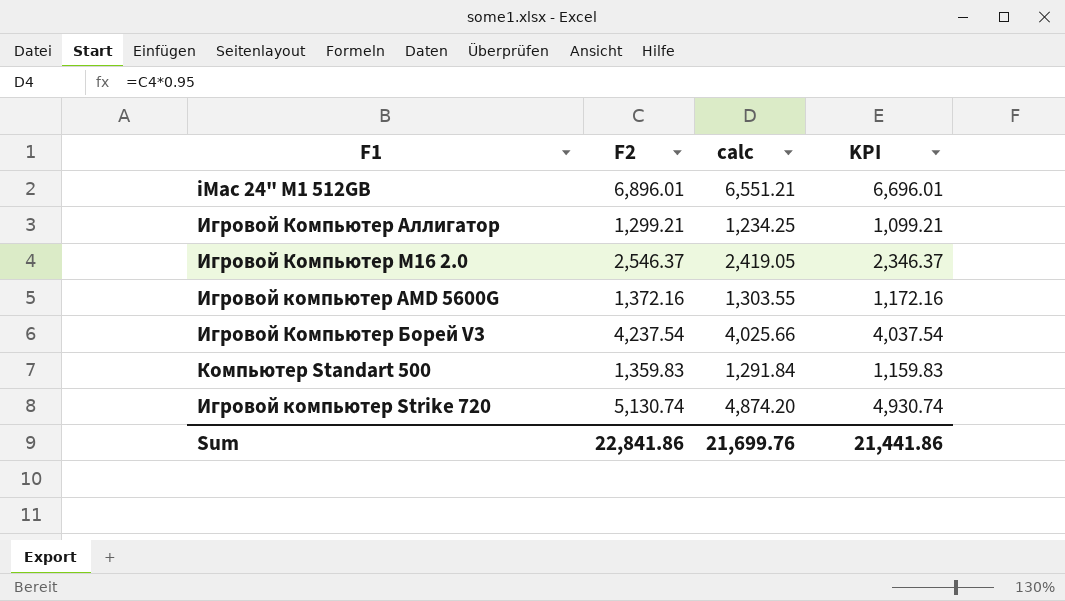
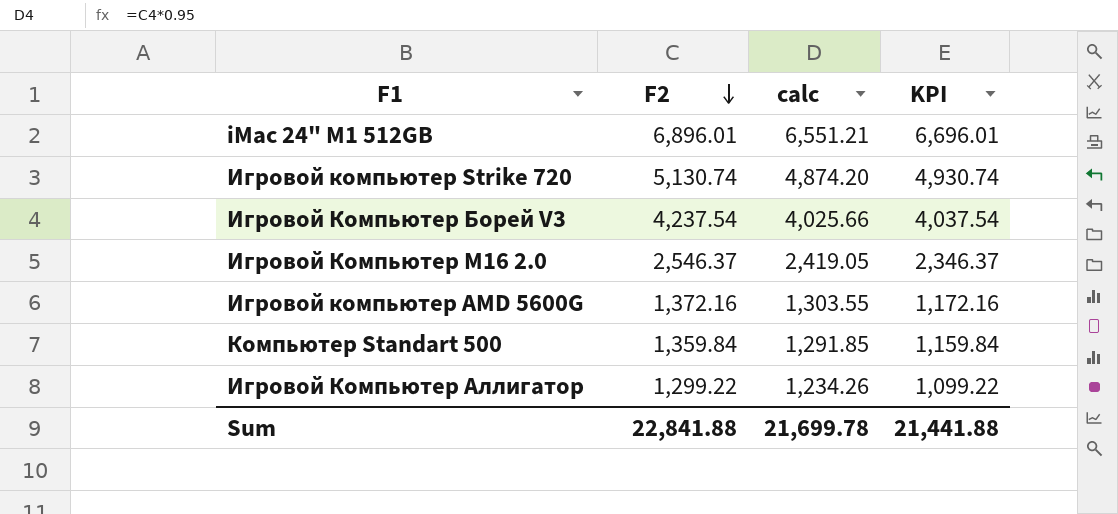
row order: none -> F2 descending
Компьютер Standart 500 | F2: 1,359.83 -> 1,359.84
Компьютер Standart 500 | calc: 1,291.84 -> 1,291.85
Компьютер Standart 500 | KPI: 1,159.83 -> 1,159.84
Игровой Компьютер Аллигатор | F2: 1,299.21 -> 1,299.22
Игровой Компьютер Аллигатор | calc: 1,234.25 -> 1,234.26
Игровой Компьютер Аллигатор | KPI: 1,099.21 -> 1,099.22
Sum | F2: 22,841.86 -> 22,841.88
Sum | calc: 21,699.76 -> 21,699.78
Sum | KPI: 21,441.86 -> 21,441.88

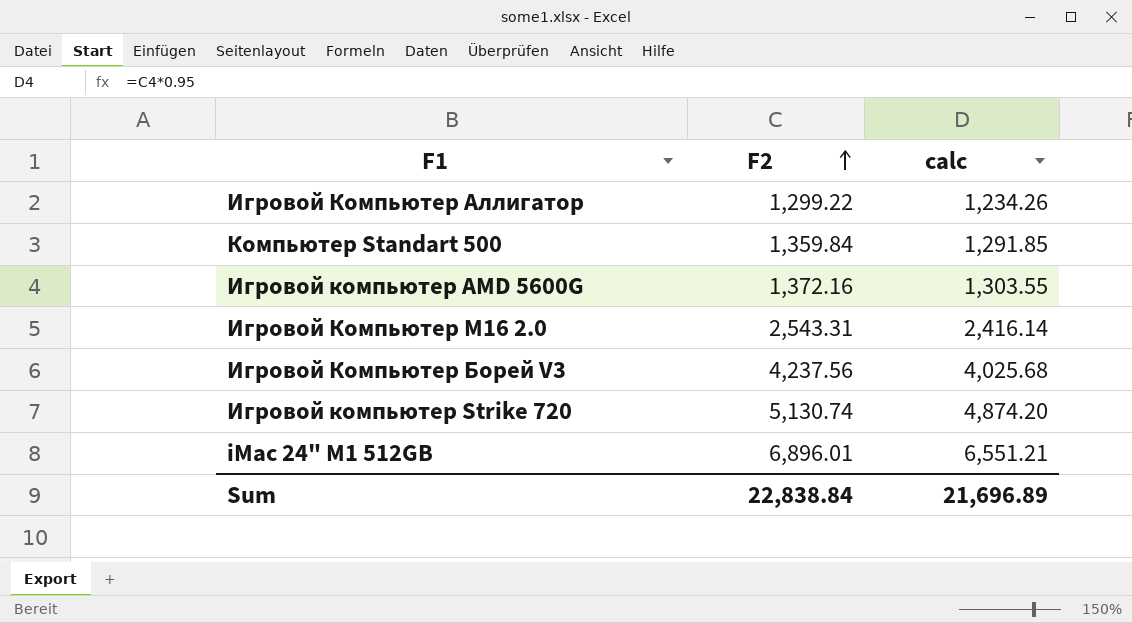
row order: F2 descending -> F2 ascending
column KPI | formula: [F2] - 200 -> none
Игровой Компьютер М16 2.0 | F2: 2,546.37 -> 2,543.31
Игровой Компьютер М16 2.0 | calc: 2,419.05 -> 2,416.14
Игровой Компьютер Борей V3 | F2: 4,237.54 -> 4,237.56
Игровой Компьютер Борей V3 | calc: 4,025.66 -> 4,025.68
Sum | F2: 22,841.88 -> 22,838.84
Sum | calc: 21,699.78 -> 21,696.89

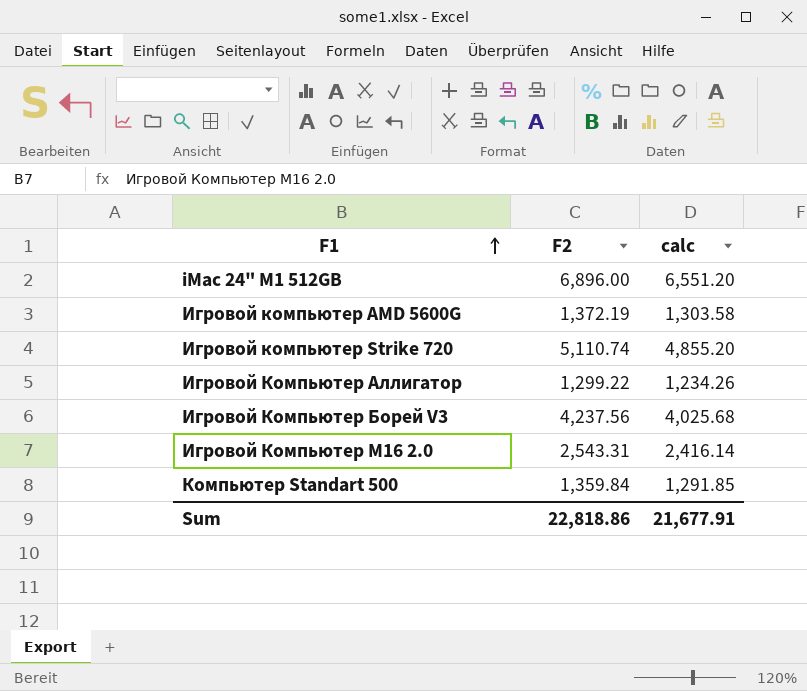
row order: F2 ascending -> F1 ascending
iMac 24" M1 512GB | F2: 6,896.01 -> 6,896.00
iMac 24" M1 512GB | calc: 6,551.21 -> 6,551.20
Игровой компьютер AMD 5600G | F2: 1,372.16 -> 1,372.19
Игровой компьютер AMD 5600G | calc: 1,303.55 -> 1,303.58
Игровой компьютер Strike 720 | F2: 5,130.74 -> 5,110.74
Игровой компьютер Strike 720 | calc: 4,874.20 -> 4,855.20
Sum | F2: 22,838.84 -> 22,818.86
Sum | calc: 21,696.89 -> 21,677.91

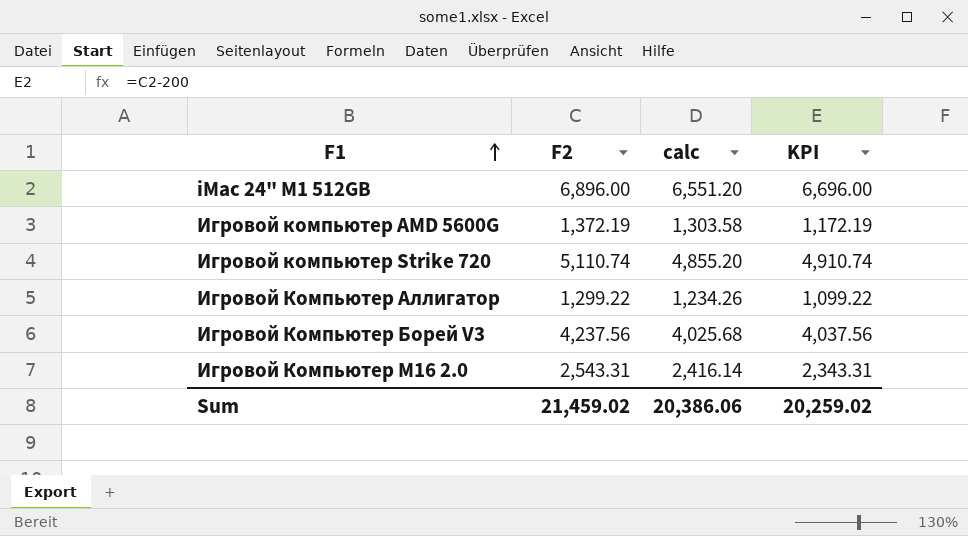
column KPI | formula: none -> [F2] - 200
row Компьютер Standart 500: 1,359.84 | 1,291.85 -> none
Sum | F2: 22,818.86 -> 21,459.02
Sum | calc: 21,677.91 -> 20,386.06

